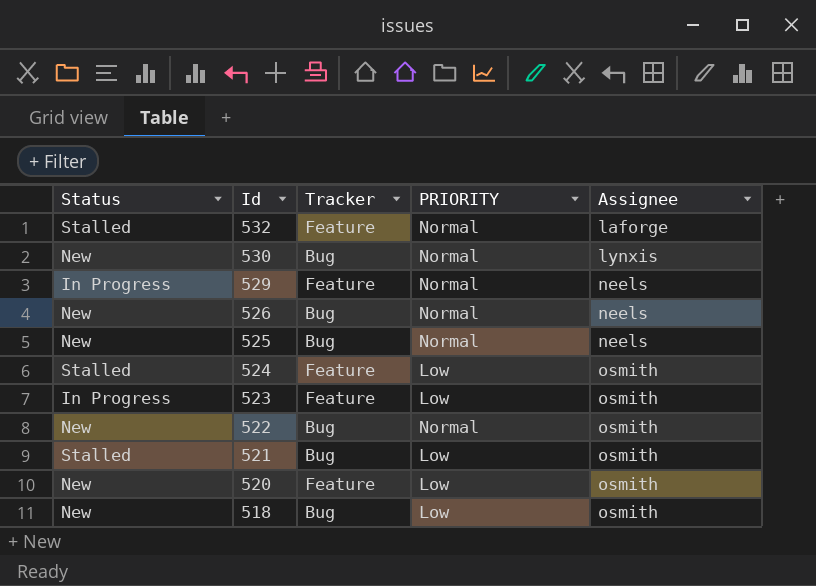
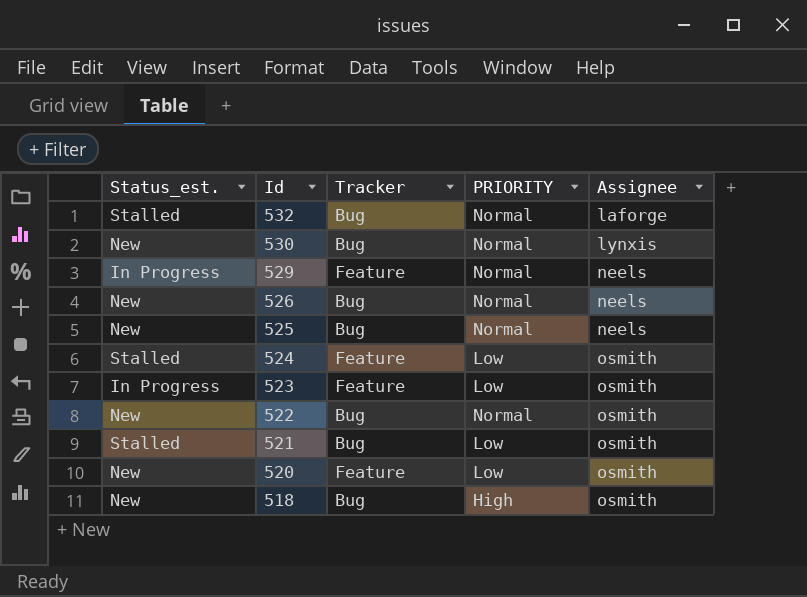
column name: Status -> Status_est.
532 | Tracker: Feature -> Bug
518 | PRIORITY: Low -> High

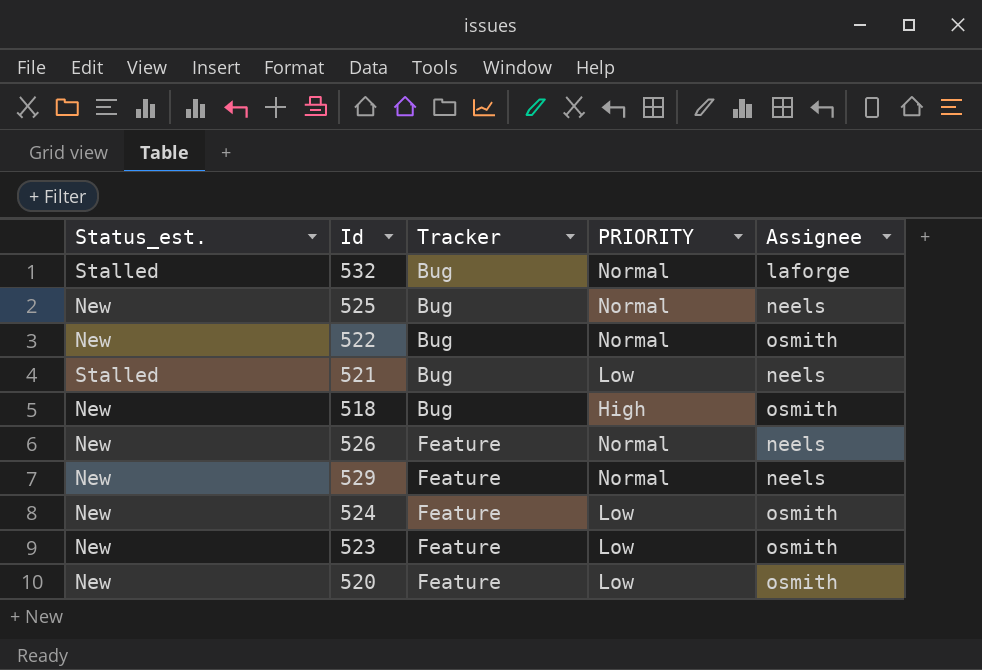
row order: Id descending -> Tracker ascending
row 530: New | Bug | Normal | lynxis -> none
521 | Assignee: osmith -> neels
526 | Tracker: Bug -> Feature
529 | Status_est.: In Progress -> New
524 | Status_est.: Stalled -> New
523 | Status_est.: In Progress -> New

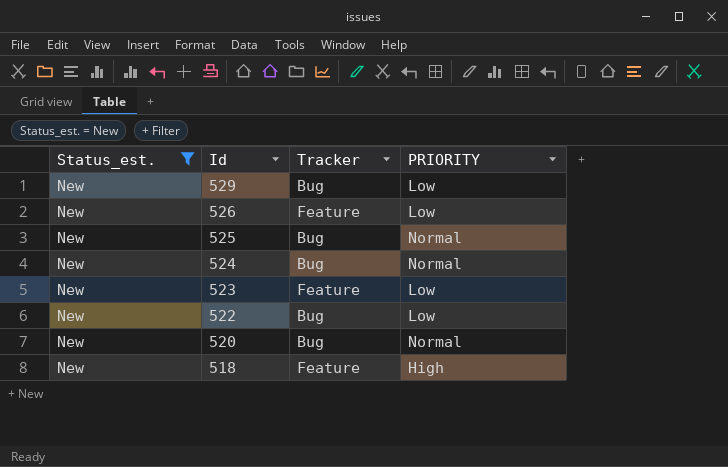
filter: none -> Status_est. = New
row order: Tracker ascending -> Id descending
column Assignee | position: 5 -> none
529 | Tracker: Feature -> Bug
529 | PRIORITY: Normal -> Low
526 | PRIORITY: Normal -> Low
524 | Tracker: Feature -> Bug
524 | PRIORITY: Low -> Normal
522 | PRIORITY: Normal -> Low
520 | Tracker: Feature -> Bug
520 | PRIORITY: Low -> Normal
518 | Tracker: Bug -> Feature

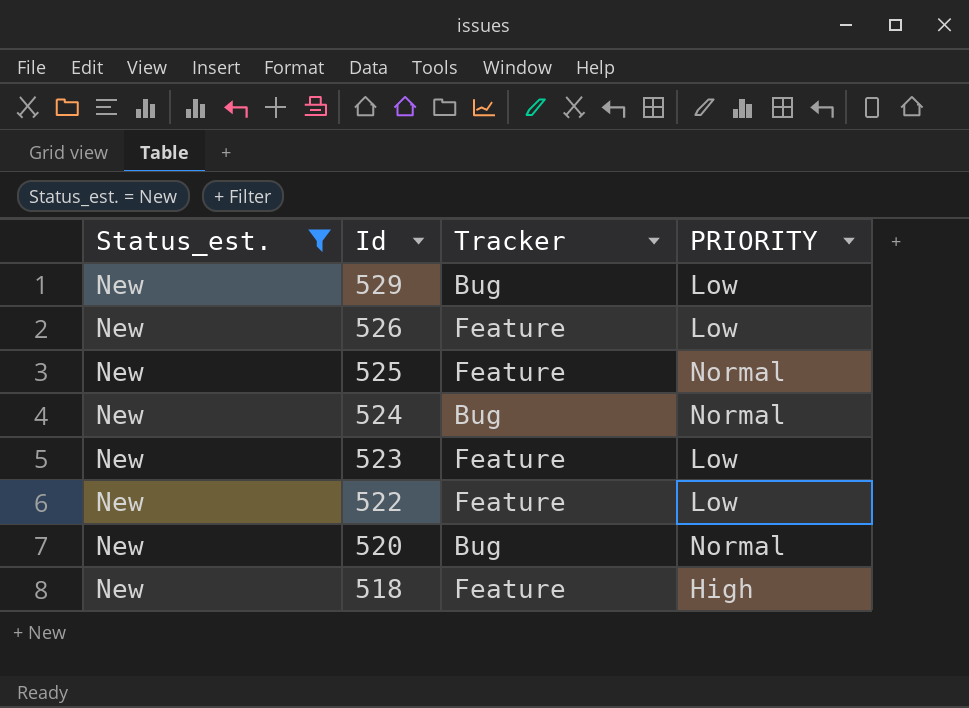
525 | Tracker: Bug -> Feature
522 | Tracker: Bug -> Feature

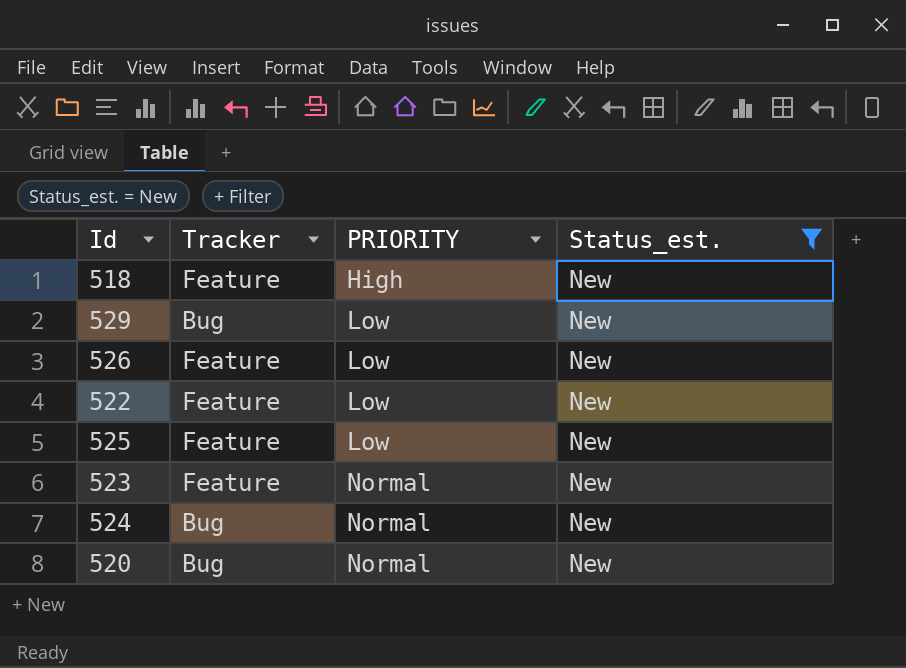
row order: Id descending -> PRIORITY ascending
column Status_est. | position: 1 -> 4
525 | PRIORITY: Normal -> Low
523 | PRIORITY: Low -> Normal

